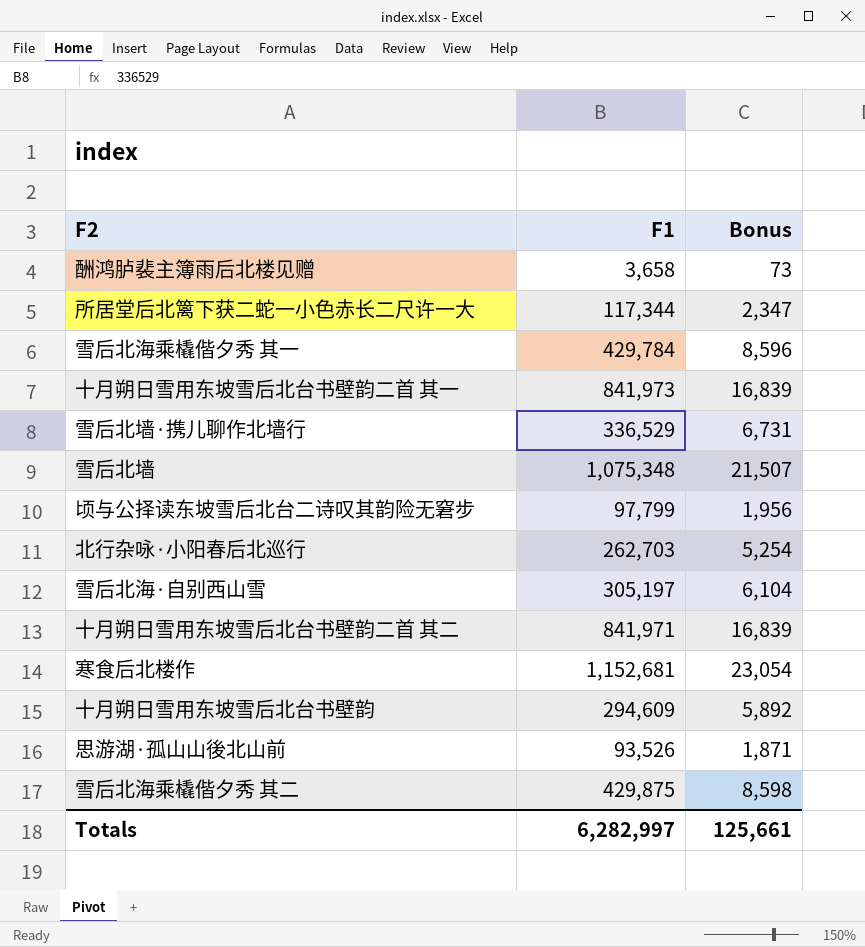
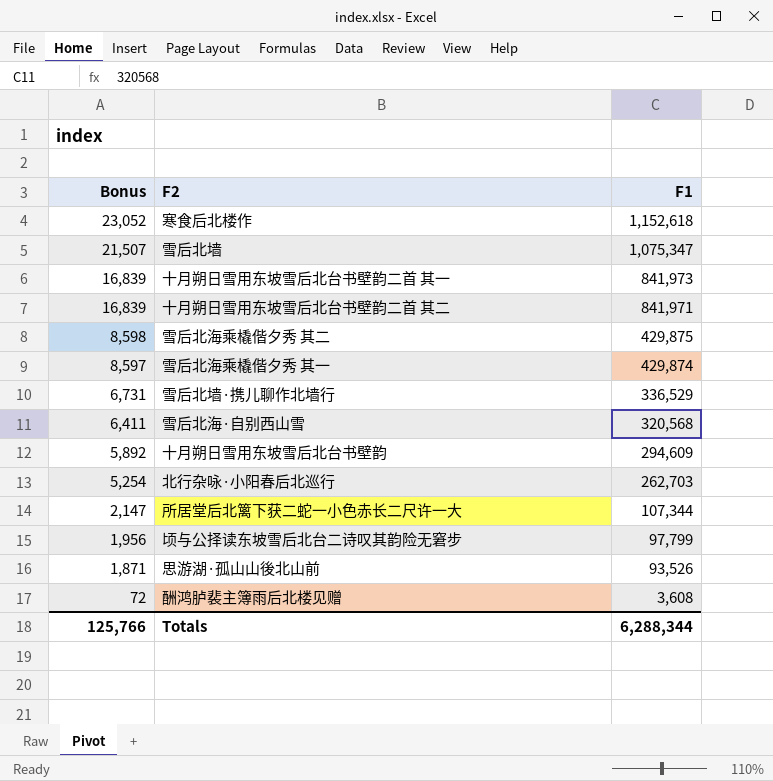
row order: none -> Bonus descending
column Bonus | position: 3 -> 1
寒食后北楼作 | Bonus: 23,054 -> 23,052
寒食后北楼作 | F1: 1,152,681 -> 1,152,618
雪后北墙 | F1: 1,075,348 -> 1,075,347
雪后北海乘橇偕夕秀 其一 | Bonus: 8,596 -> 8,597
雪后北海乘橇偕夕秀 其一 | F1: 429,784 -> 429,874
雪后北海·自别西山雪 | Bonus: 6,104 -> 6,411
雪后北海·自别西山雪 | F1: 305,197 -> 320,568
所居堂后北篱下获二蛇一小色赤长二尺许一大 | Bonus: 2,347 -> 2,147
所居堂后北篱下获二蛇一小色赤长二尺许一大 | F1: 117,344 -> 107,344
酬鸿胪裴主簿雨后北楼见赠 | Bonus: 73 -> 72
酬鸿胪裴主簿雨后北楼见赠 | F1: 3,658 -> 3,608
Totals | Bonus: 125,661 -> 125,766
Totals | F1: 6,282,997 -> 6,288,344

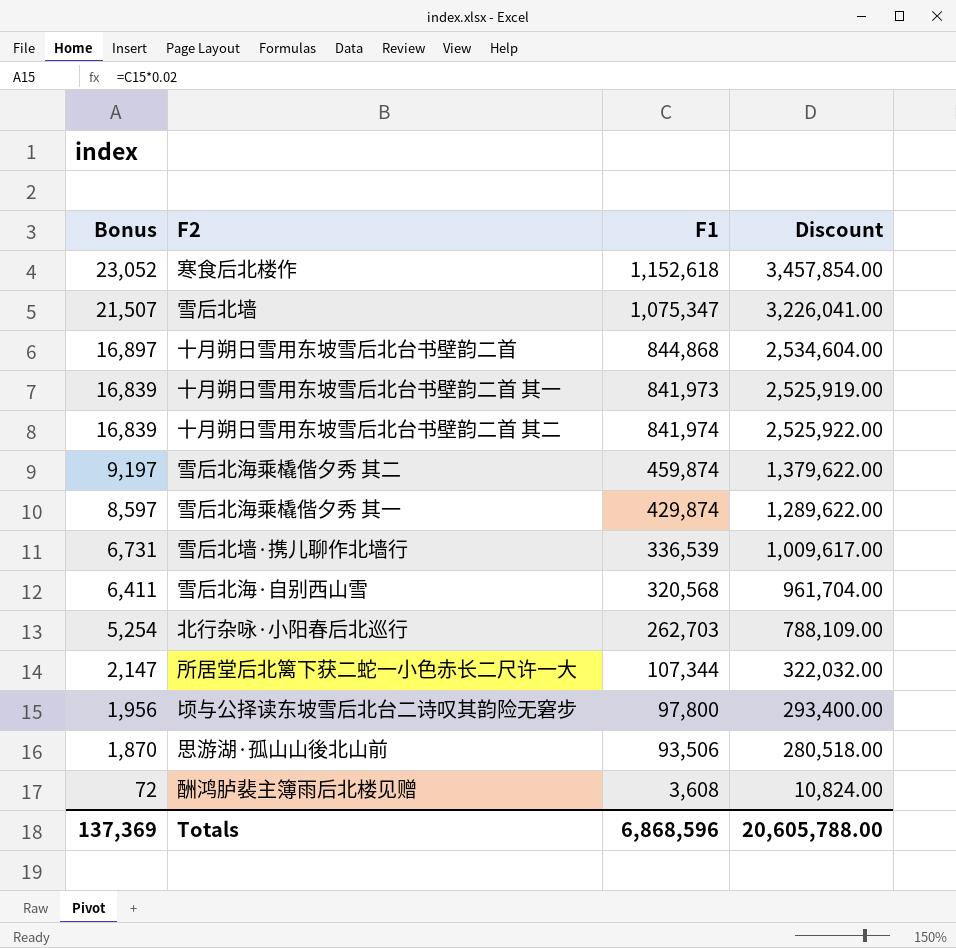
column Discount | formula: none -> [F1] * 3
row 十月朔日雪用东坡雪后北台书壁韵: 5,892 | 294,609 -> none
row 十月朔日雪用东坡雪后北台书壁韵二首: none -> 16,897 | 844,868 | 2,534,604.00
十月朔日雪用东坡雪后北台书壁韵二首 其二 | F1: 841,971 -> 841,974
雪后北海乘橇偕夕秀 其二 | Bonus: 8,598 -> 9,197
雪后北海乘橇偕夕秀 其二 | F1: 429,875 -> 459,874
雪后北墙·携儿聊作北墙行 | F1: 336,529 -> 336,539
顷与公择读东坡雪后北台二诗叹其韵险无窘步 | F1: 97,799 -> 97,800
思游湖·孤山山後北山前 | Bonus: 1,871 -> 1,870
思游湖·孤山山後北山前 | F1: 93,526 -> 93,506
Totals | Bonus: 125,766 -> 137,369
Totals | F1: 6,288,344 -> 6,868,596

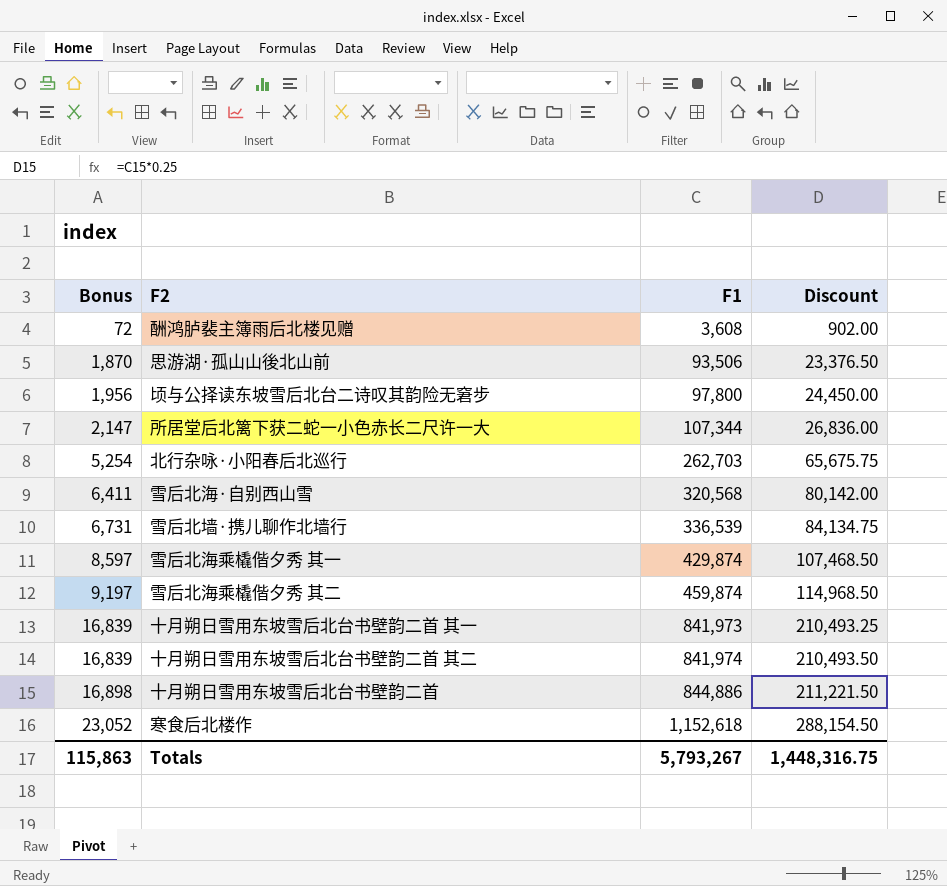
row order: Bonus descending -> Bonus ascending
column Discount | formula: [F1] * 3 -> [F1] * 0.25
row 雪后北墙: 21,507 | 1,075,347 | 3,226,041.00 -> none
十月朔日雪用东坡雪后北台书壁韵二首 | Bonus: 16,897 -> 16,898
十月朔日雪用东坡雪后北台书壁韵二首 | F1: 844,868 -> 844,886
Totals | Bonus: 137,369 -> 115,863
Totals | F1: 6,868,596 -> 5,793,267
Totals | Discount: 20,605,788.00 -> 1,448,316.75

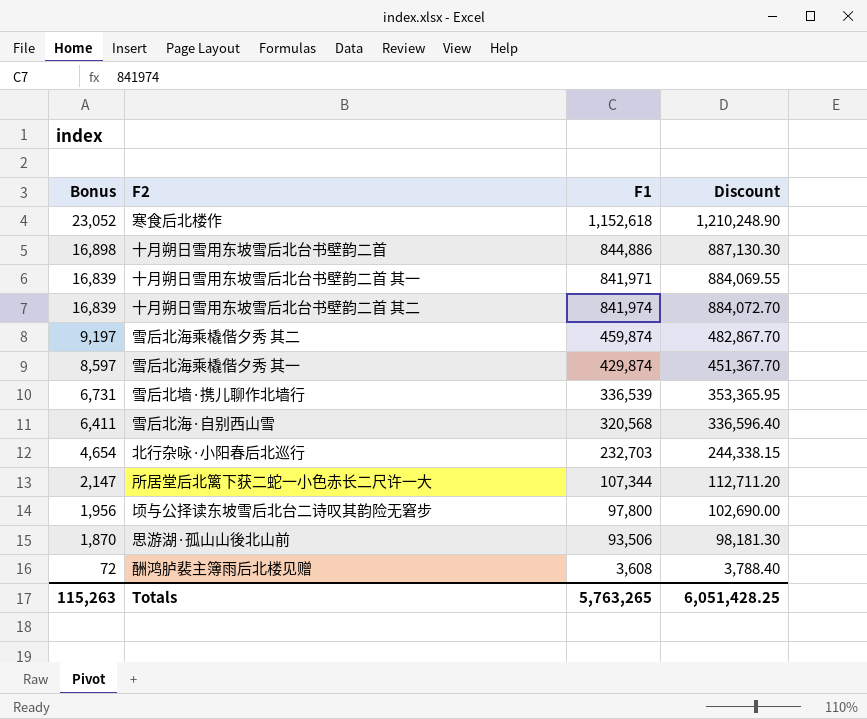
row order: Bonus ascending -> Bonus descending
column Discount | formula: [F1] * 0.25 -> [F1] * 1.05
十月朔日雪用东坡雪后北台书壁韵二首 其一 | F1: 841,973 -> 841,971
北行杂咏·小阳春后北巡行 | Bonus: 5,254 -> 4,654
北行杂咏·小阳春后北巡行 | F1: 262,703 -> 232,703
Totals | Bonus: 115,863 -> 115,263
Totals | F1: 5,793,267 -> 5,763,265
Totals | Discount: 1,448,316.75 -> 6,051,428.25

